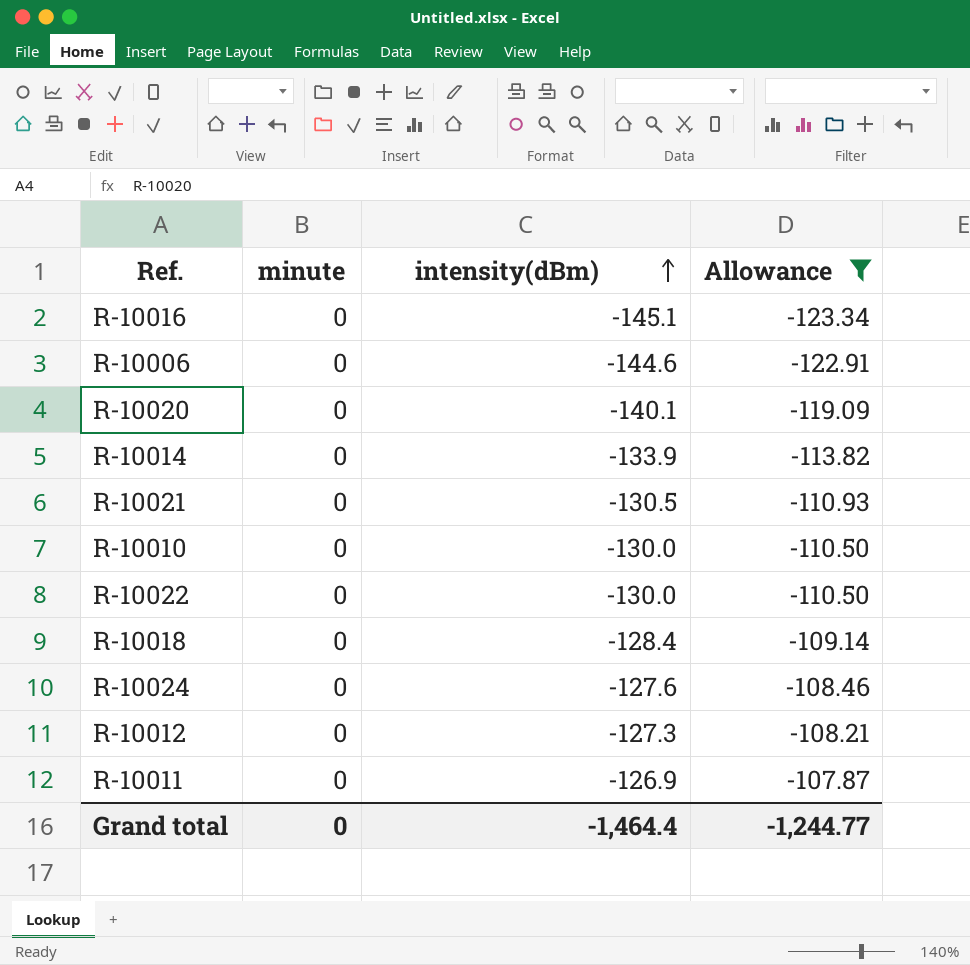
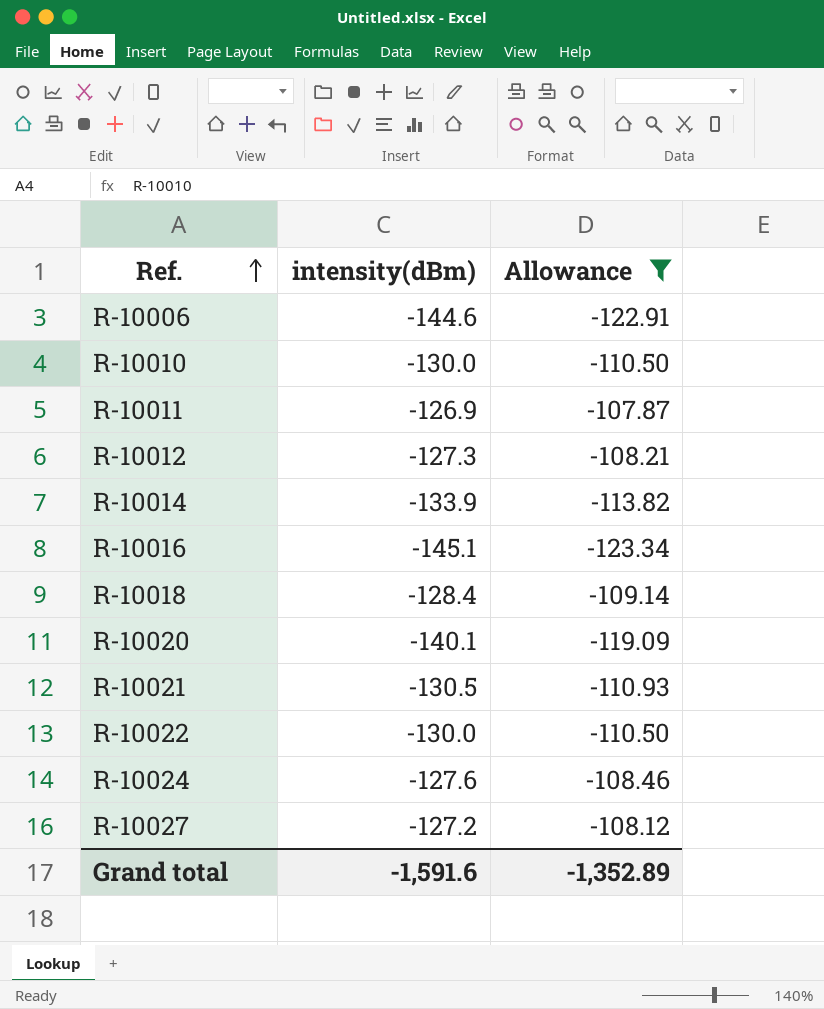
row order: intensity(dBm) ascending -> Ref. ascending
column minute | position: 2 -> none
row R-10027: none -> -127.2 | -108.12
Grand total | intensity(dBm): -1,464.4 -> -1,591.6
Grand total | Allowance: -1,244.77 -> -1,352.89

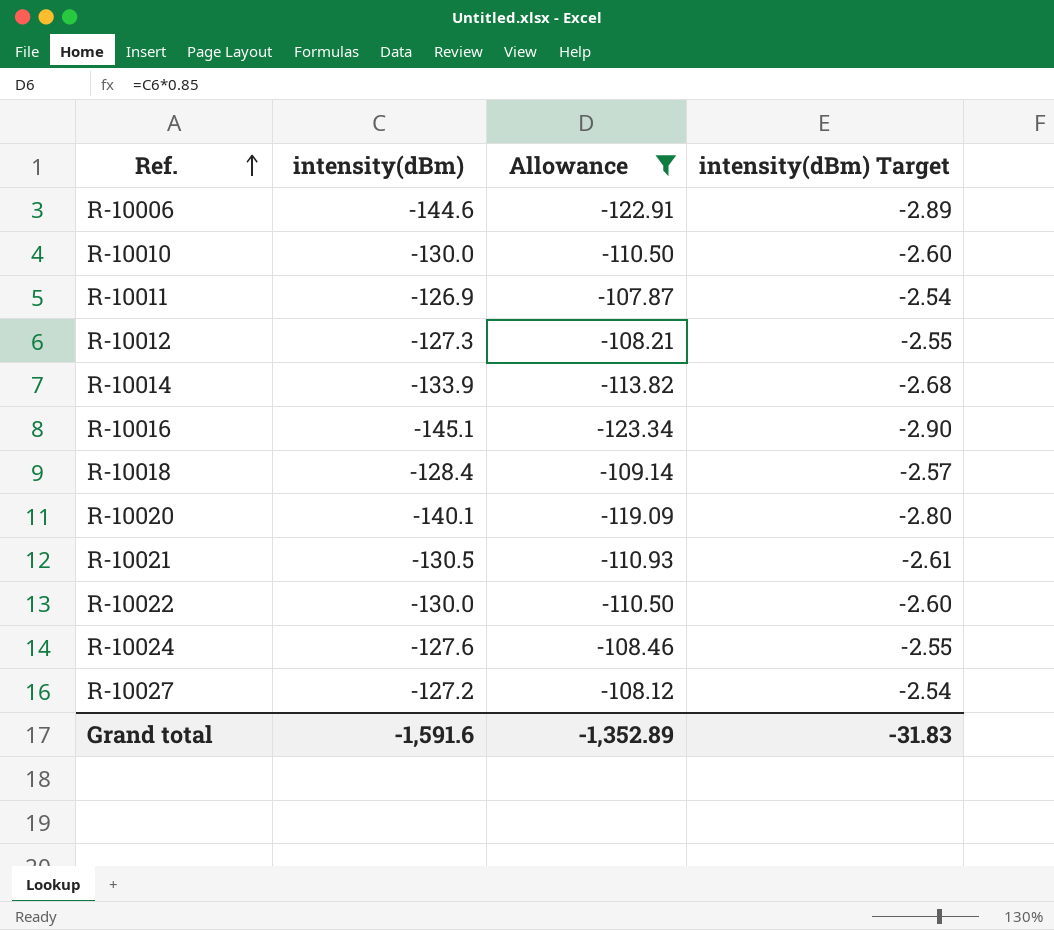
column intensity(dBm) Target | formula: none -> [intensity(dBm)] * 0.02

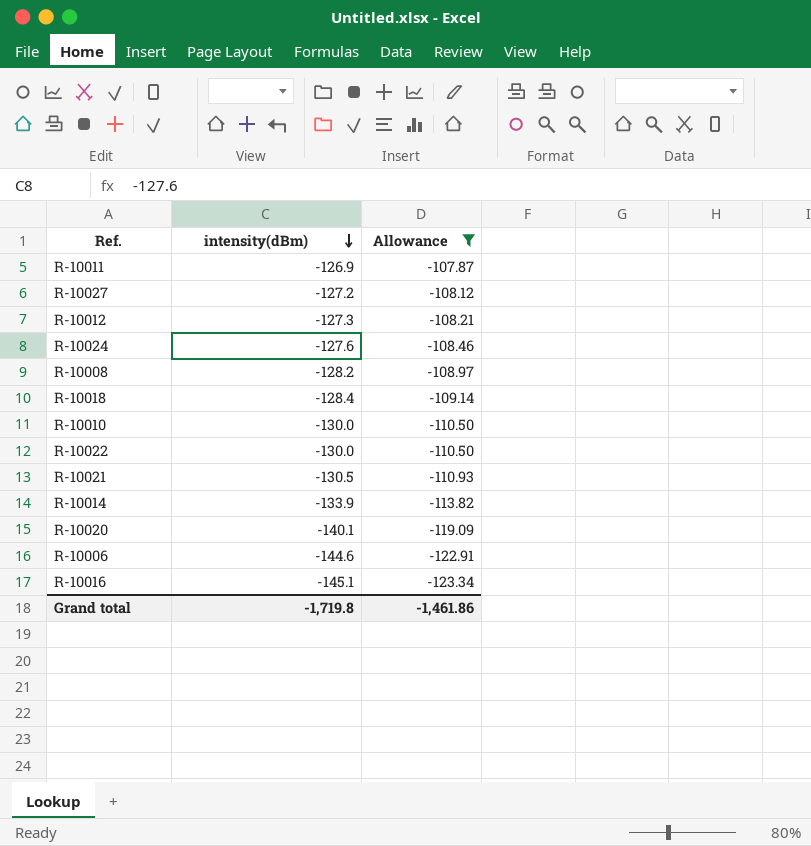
row order: Ref. ascending -> intensity(dBm) descending
column intensity(dBm) Target | formula: [intensity(dBm)] * 0.02 -> none
row R-10008: none -> -128.2 | -108.97
Grand total | intensity(dBm): -1,591.6 -> -1,719.8
Grand total | Allowance: -1,352.89 -> -1,461.86

